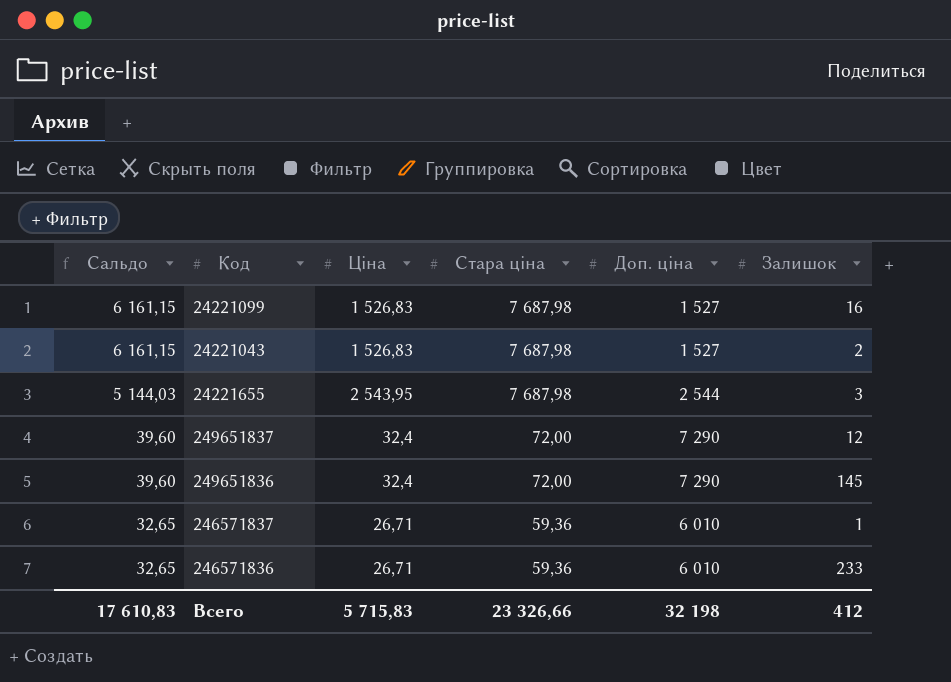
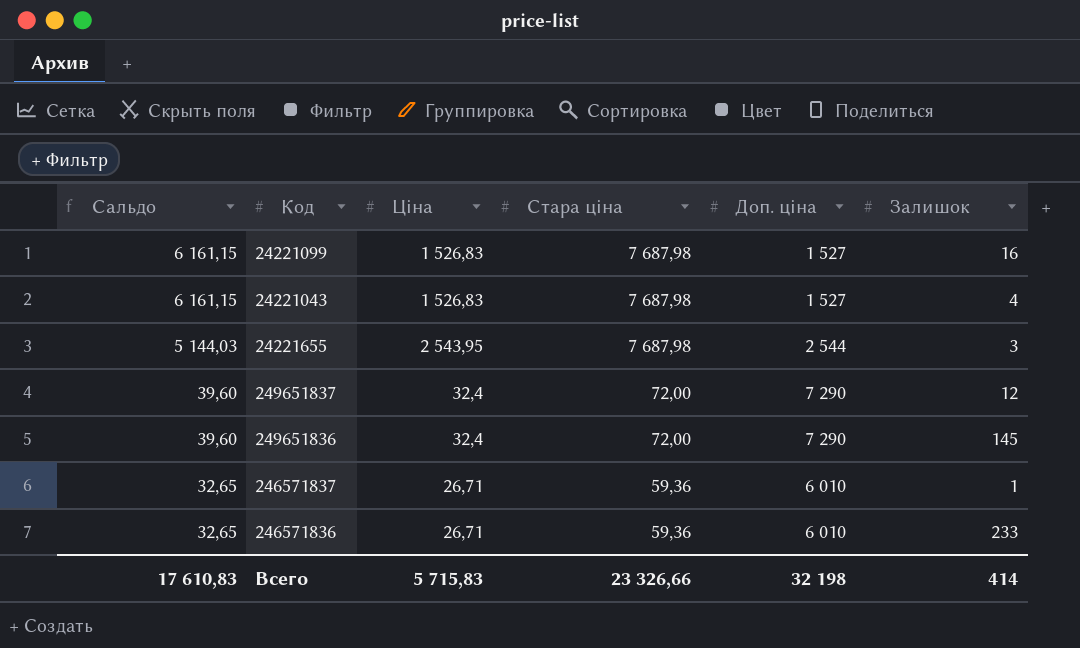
24221043 | Залишок: 2 -> 4
Всего | Залишок: 412 -> 414

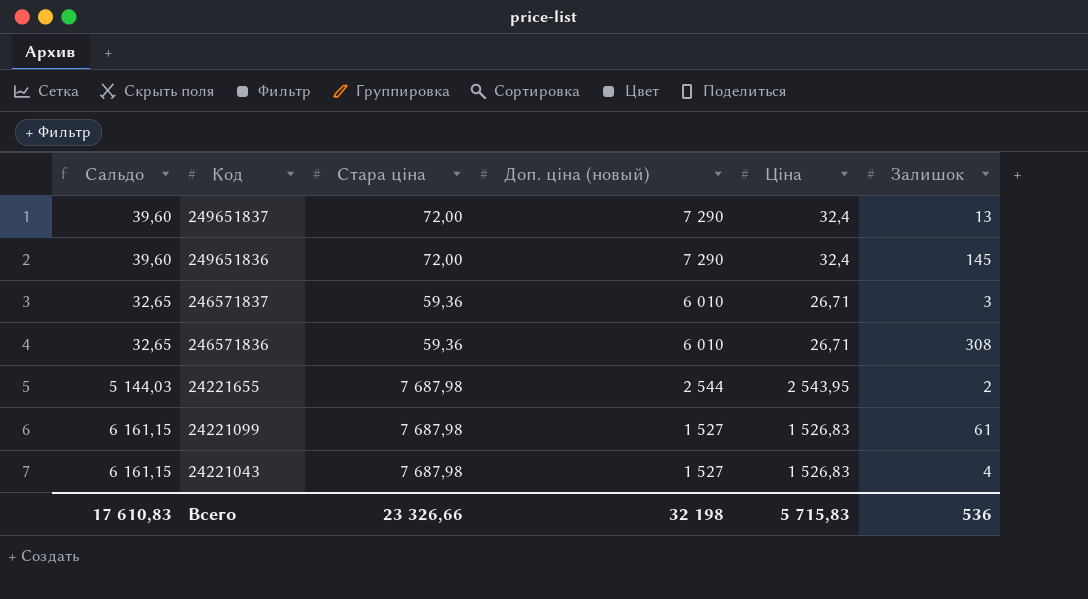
row order: Сальдо descending -> Код descending
column name: Доп. ціна -> Доп. ціна (новый)
column Ціна | position: 3 -> 5
249651837 | Залишок: 12 -> 13
246571837 | Залишок: 1 -> 3
246571836 | Залишок: 233 -> 308
24221655 | Залишок: 3 -> 2
24221099 | Залишок: 16 -> 61
Всего | Залишок: 414 -> 536

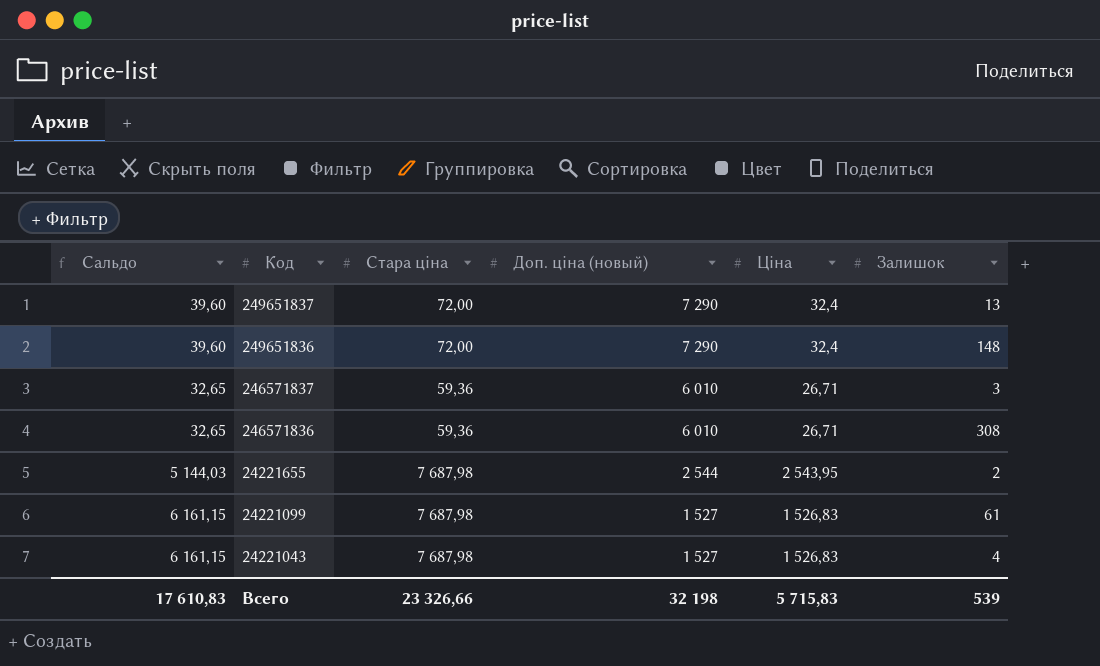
249651836 | Залишок: 145 -> 148
Всего | Залишок: 536 -> 539

